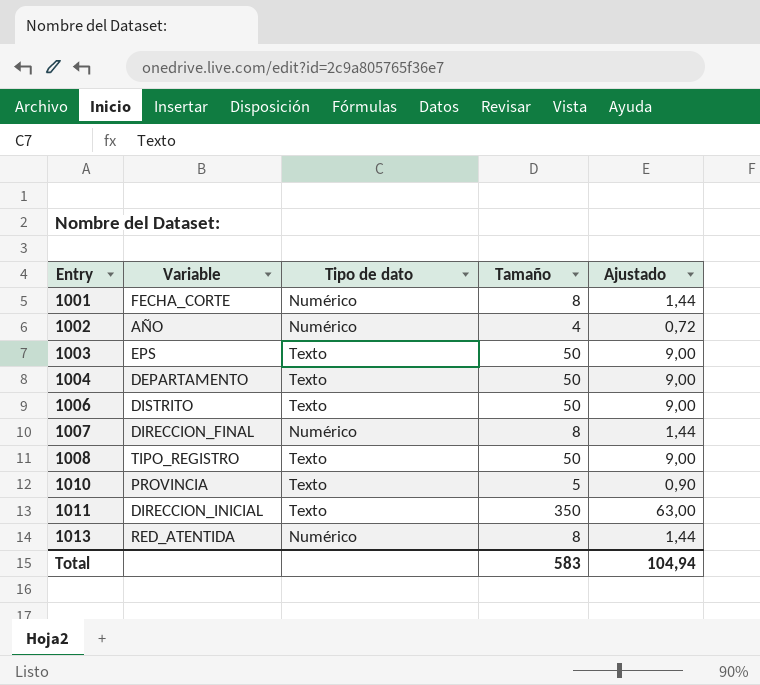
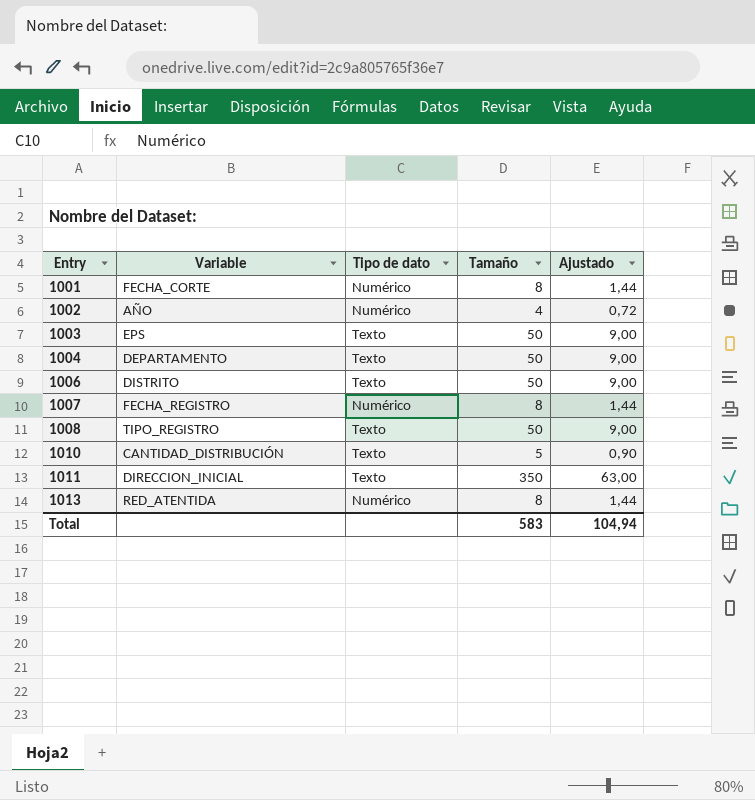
1007 | Variable: DIRECCION_FINAL -> FECHA_REGISTRO
1010 | Variable: PROVINCIA -> CANTIDAD_DISTRIBUCIÓN

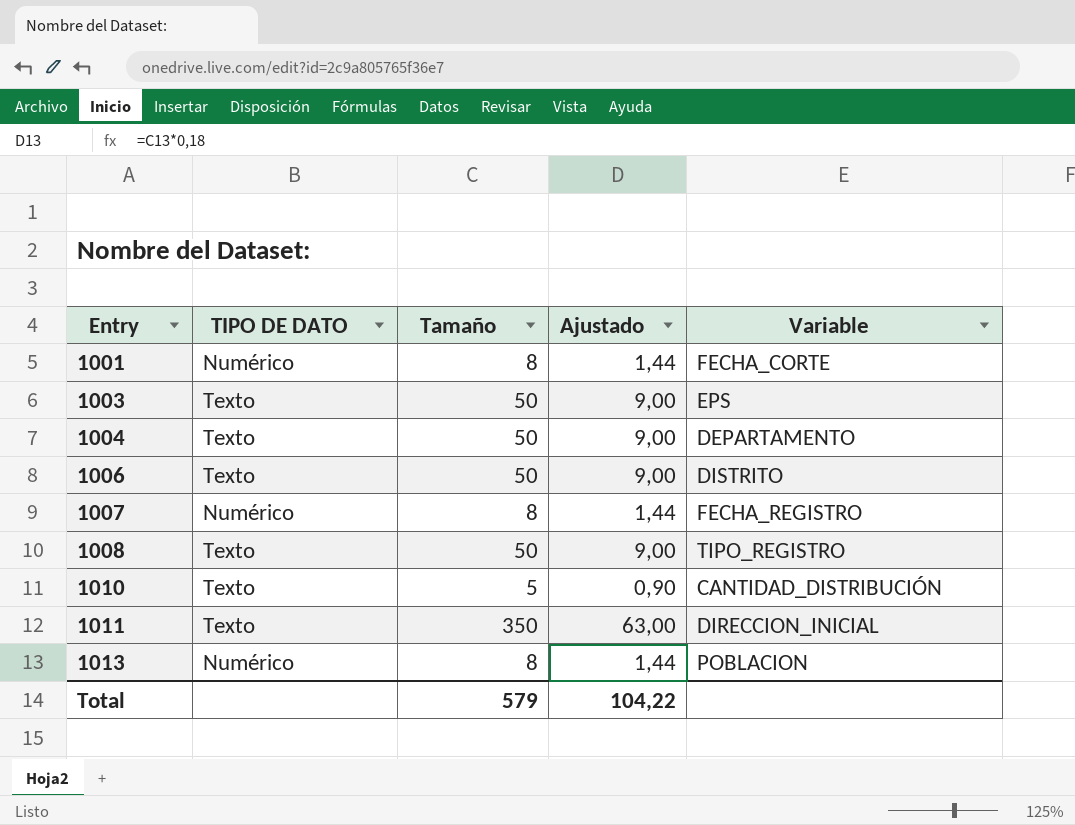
column name: Tipo de dato -> TIPO DE DATO
column Variable | position: 2 -> 5
row 1002: AÑO | Numérico | 4 | 0,72 -> none
1013 | Variable: RED_ATENTIDA -> POBLACION
Total | Tamaño: 583 -> 579
Total | Ajustado: 104,94 -> 104,22

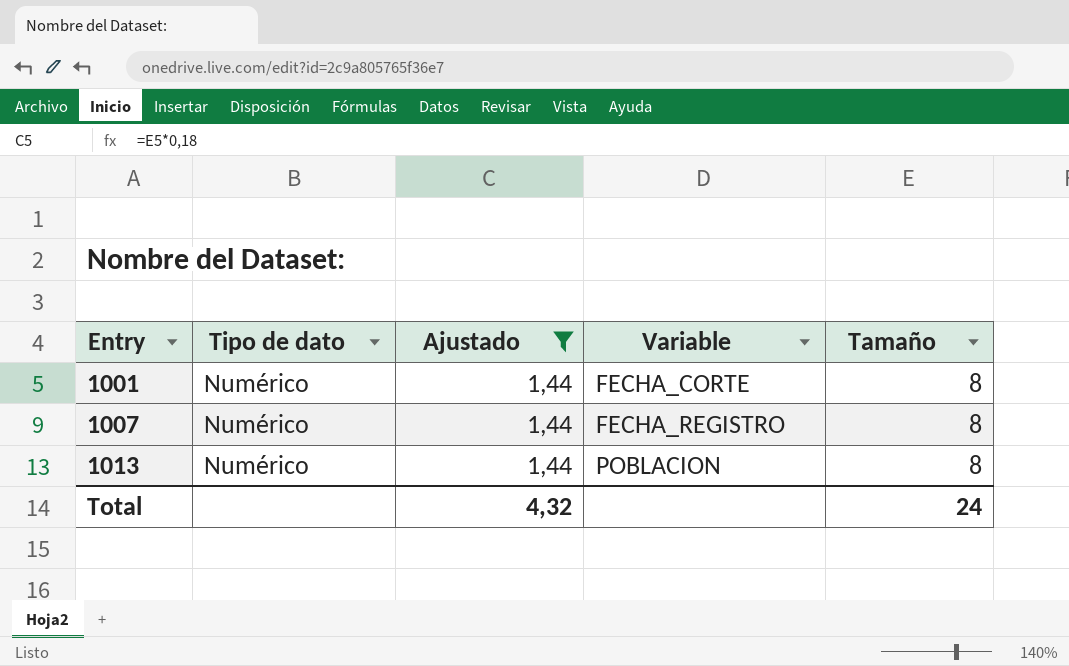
filter: none -> Ajustado = 1,44
column name: TIPO DE DATO -> Tipo de dato
column Tamaño | position: 3 -> 5
Total | Ajustado: 104,22 -> 4,32
Total | Tamaño: 579 -> 24

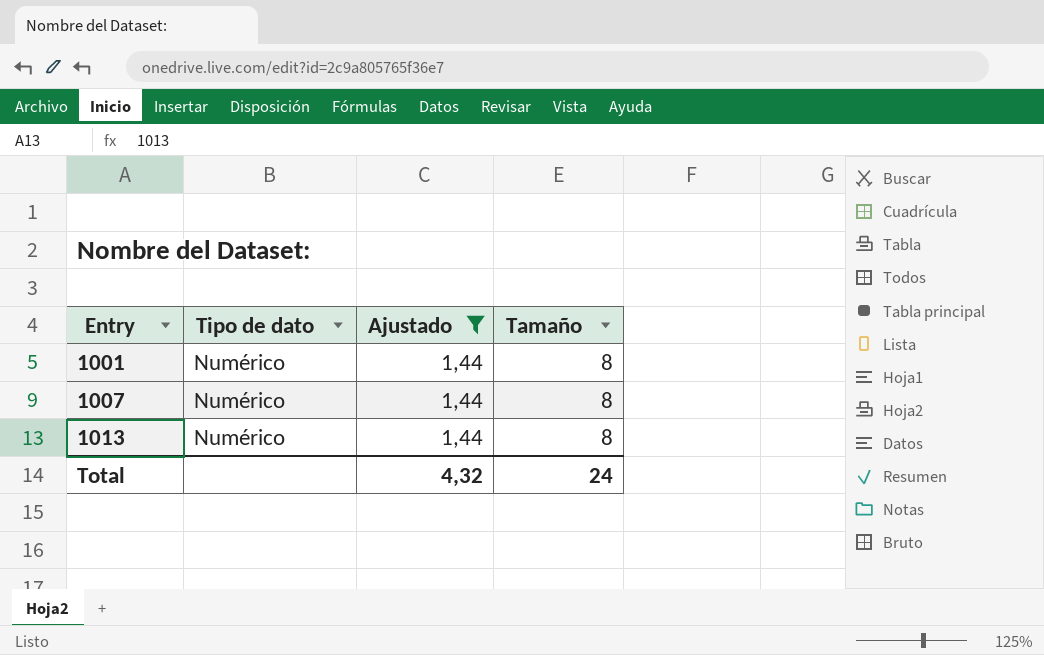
column Variable | position: 4 -> none

